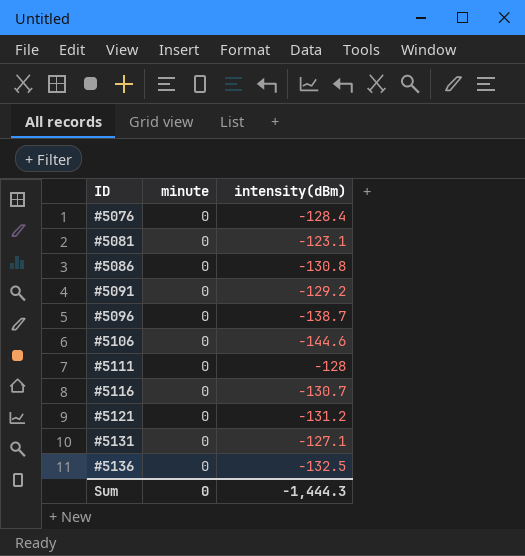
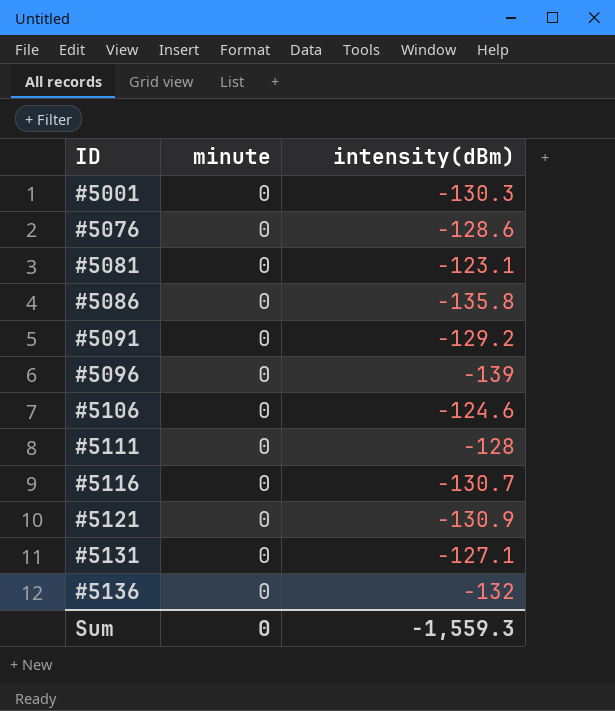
row #5001: none -> 0 | -130.3
#5076 | intensity(dBm): -128.4 -> -128.6
#5086 | intensity(dBm): -130.8 -> -135.8
#5096 | intensity(dBm): -138.7 -> -139
#5106 | intensity(dBm): -144.6 -> -124.6
#5121 | intensity(dBm): -131.2 -> -130.9
#5136 | intensity(dBm): -132.5 -> -132
Sum | intensity(dBm): -1,444.3 -> -1,559.3

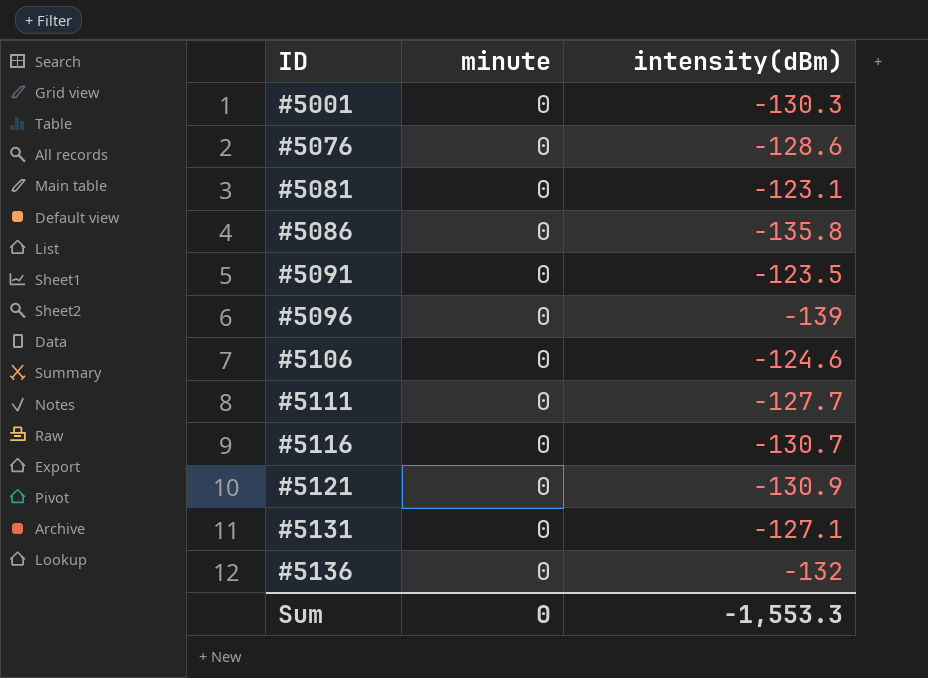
#5091 | intensity(dBm): -129.2 -> -123.5
#5111 | intensity(dBm): -128 -> -127.7
Sum | intensity(dBm): -1,559.3 -> -1,553.3

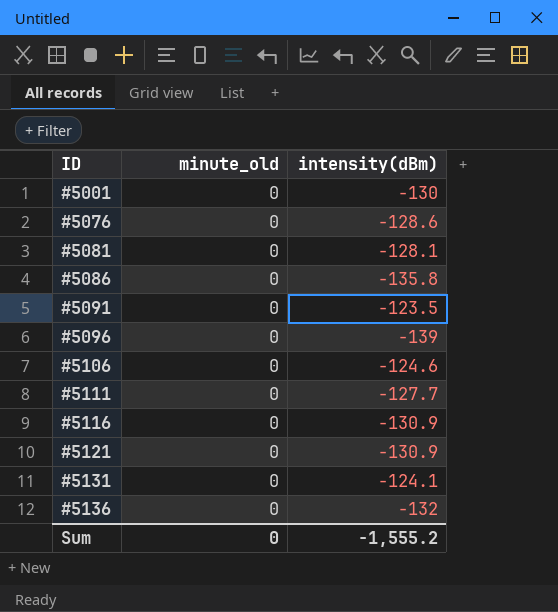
column name: minute -> minute_old
#5001 | intensity(dBm): -130.3 -> -130
#5081 | intensity(dBm): -123.1 -> -128.1
#5116 | intensity(dBm): -130.7 -> -130.9
#5131 | intensity(dBm): -127.1 -> -124.1
Sum | intensity(dBm): -1,553.3 -> -1,555.2

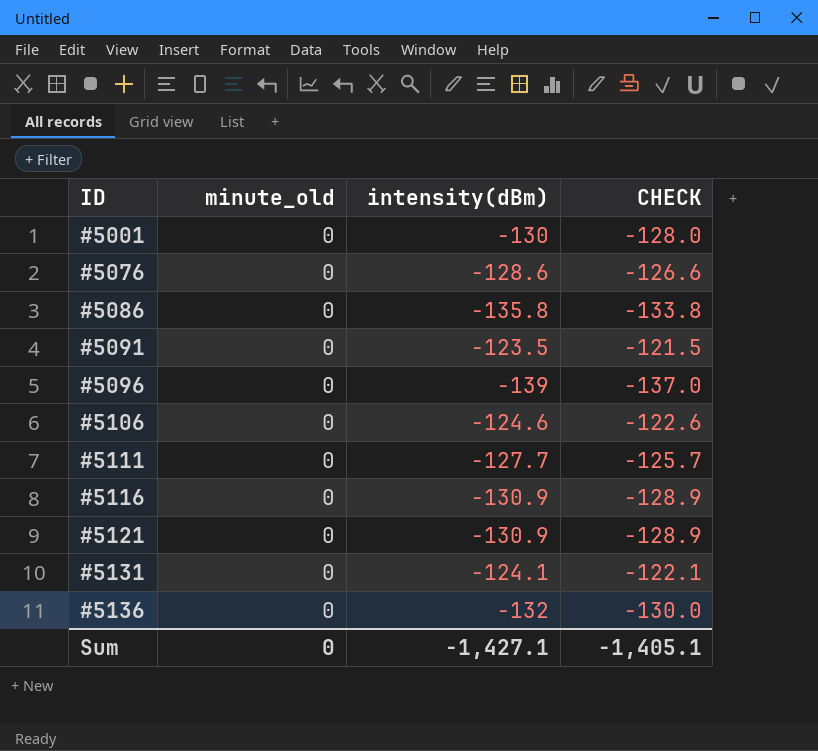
column CHECK | formula: none -> [intensity(dBm)] + 2
row #5081: 0 | -128.1 -> none
Sum | intensity(dBm): -1,555.2 -> -1,427.1

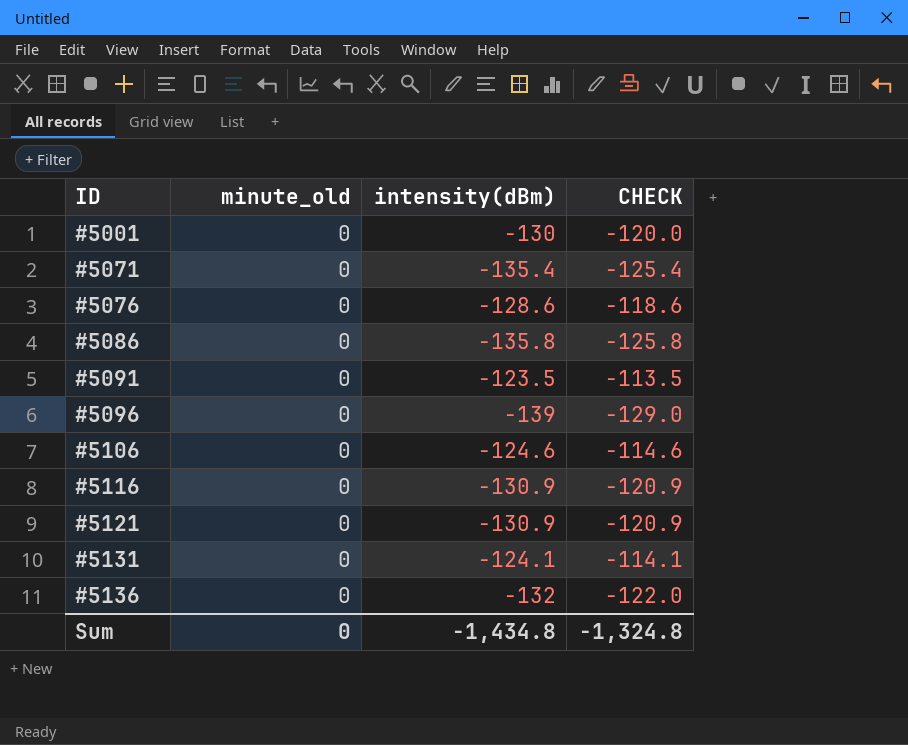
column CHECK | formula: [intensity(dBm)] + 2 -> [intensity(dBm)] + 10
row #5111: 0 | -127.7 | -125.7 -> none
row #5071: none -> 0 | -135.4 | -125.4
Sum | intensity(dBm): -1,427.1 -> -1,434.8
Sum | CHECK: -1,405.1 -> -1,324.8

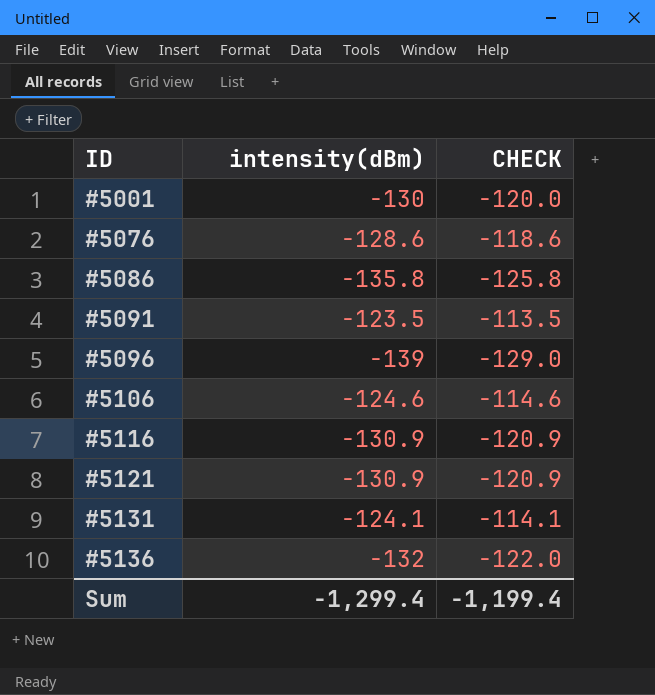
column minute_old | position: 2 -> none
row #5071: 0 | -135.4 | -125.4 -> none
Sum | intensity(dBm): -1,434.8 -> -1,299.4
Sum | CHECK: -1,324.8 -> -1,199.4

